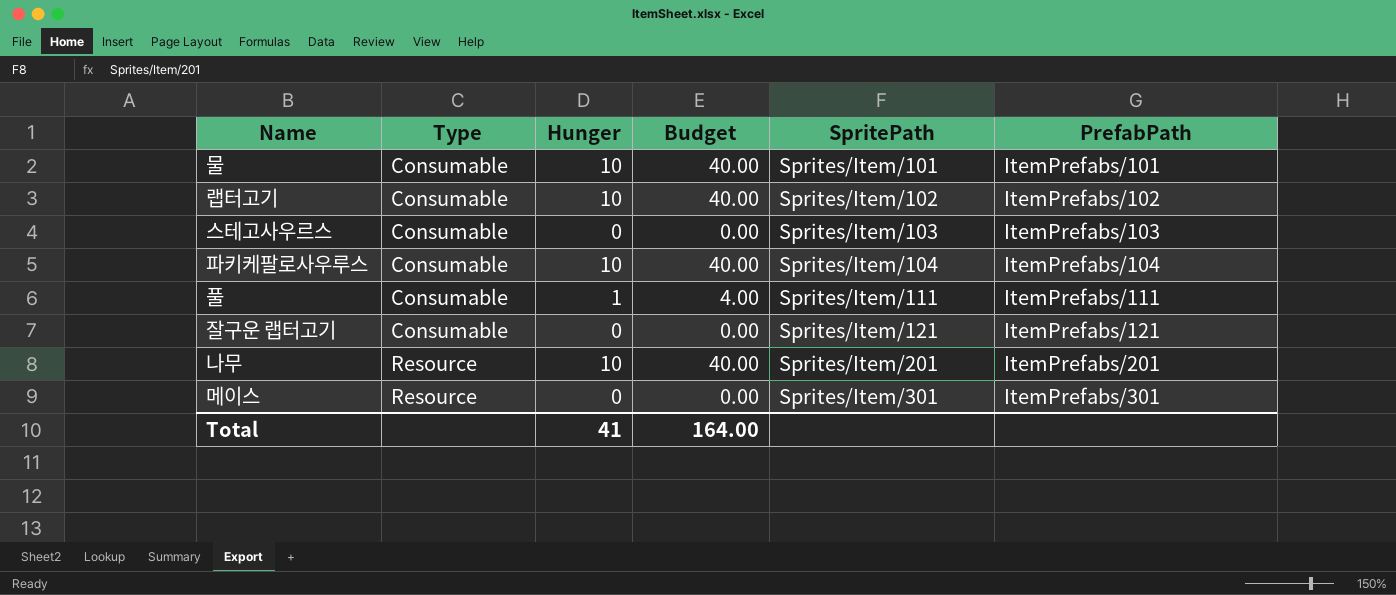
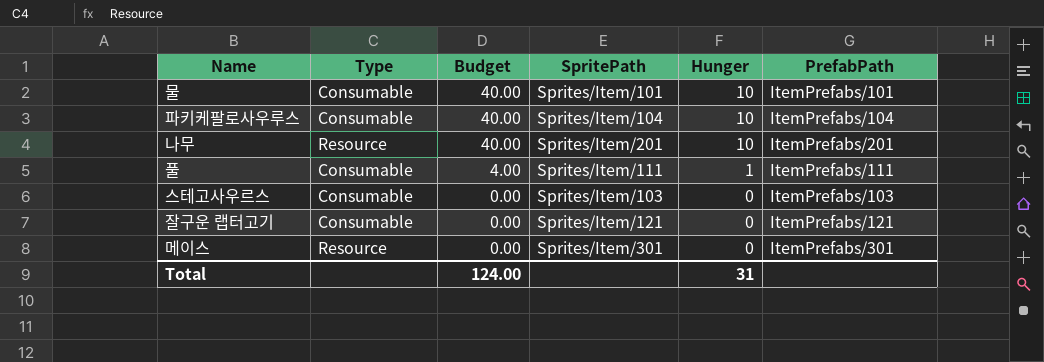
row order: Type ascending -> Budget descending
column Hunger | position: 3 -> 5
row 랩터고기: Consumable | 10 | 40.00 | Sprites/Item/102 | ItemPrefabs/102 -> none
Total | Budget: 164.00 -> 124.00
Total | Hunger: 41 -> 31

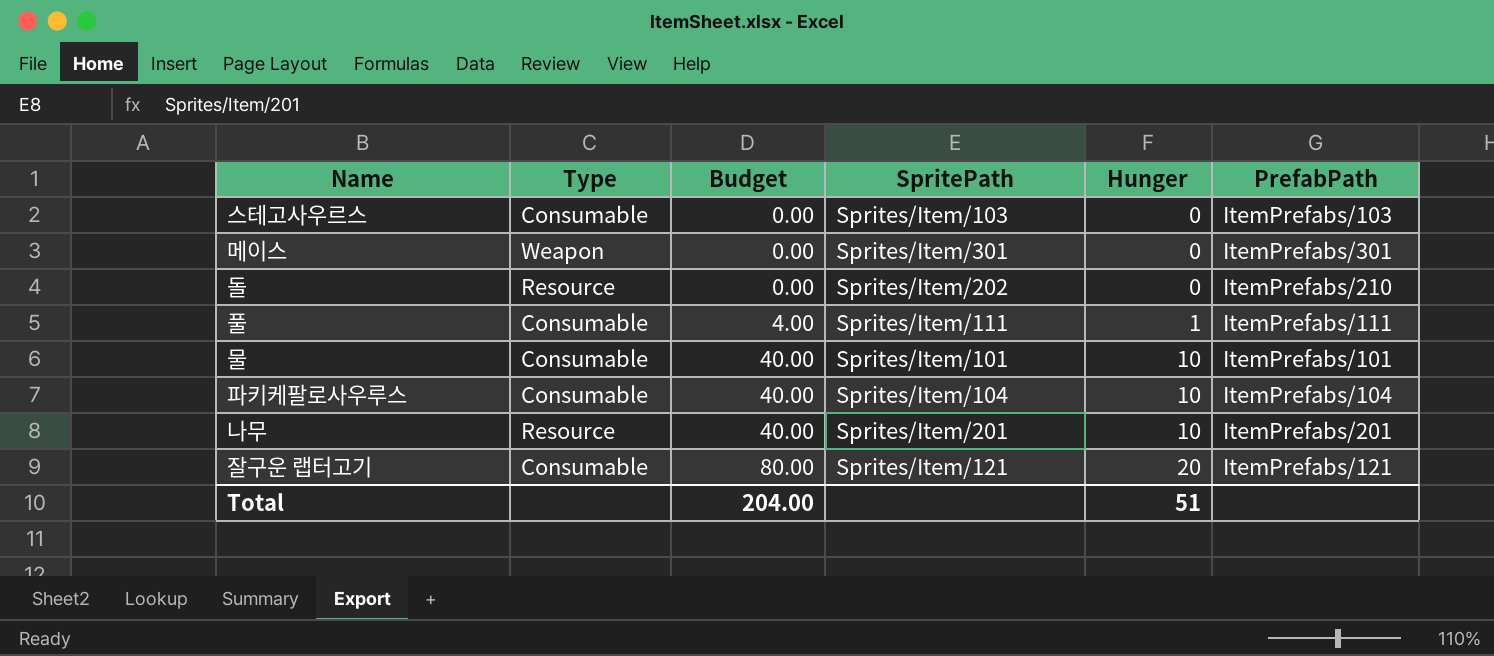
row order: Budget descending -> Budget ascending
메이스 | Type: Resource -> Weapon
row 돌: none -> Resource | 0.00 | Sprites/Item/202 | 0 | ItemPrefabs/210
잘구운 랩터고기 | Budget: 0.00 -> 80.00
잘구운 랩터고기 | Hunger: 0 -> 20
Total | Budget: 124.00 -> 204.00
Total | Hunger: 31 -> 51

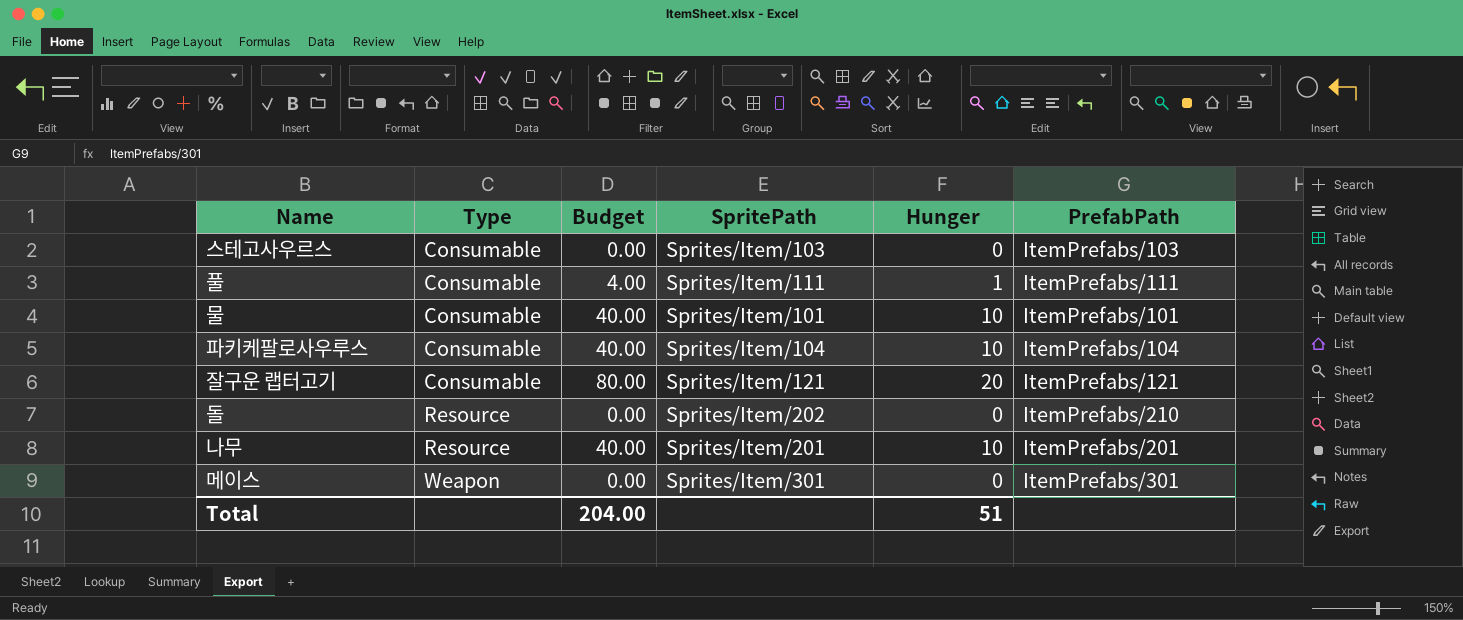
row order: Budget ascending -> Type ascending

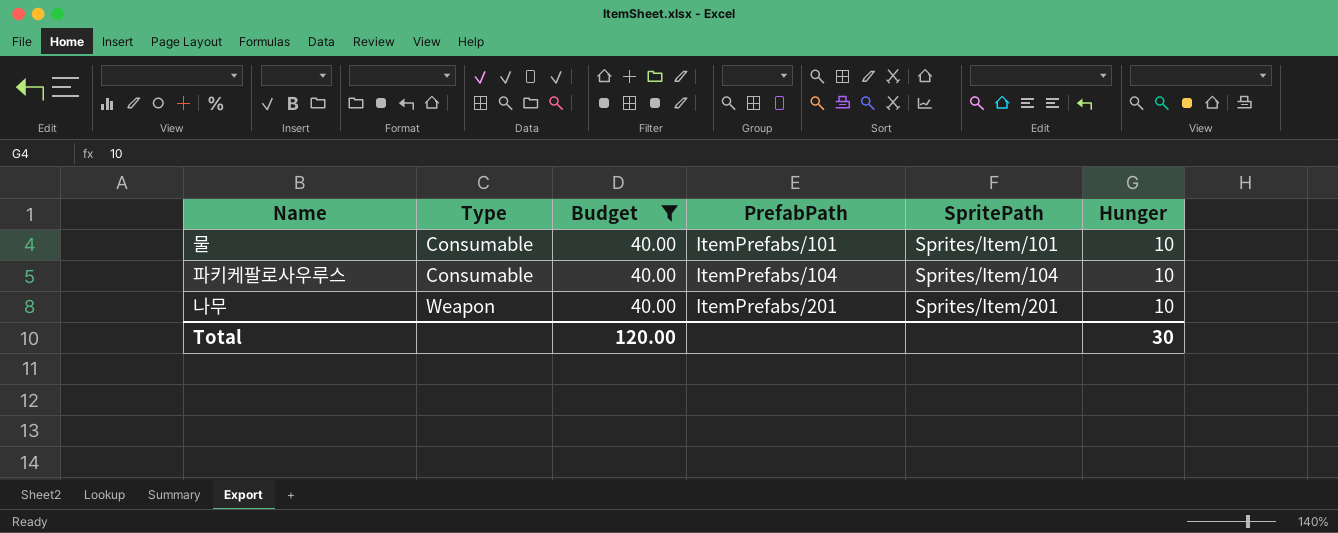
filter: none -> Budget = 40.00
column PrefabPath | position: 6 -> 4
나무 | Type: Resource -> Weapon
Total | Budget: 204.00 -> 120.00
Total | Hunger: 51 -> 30

